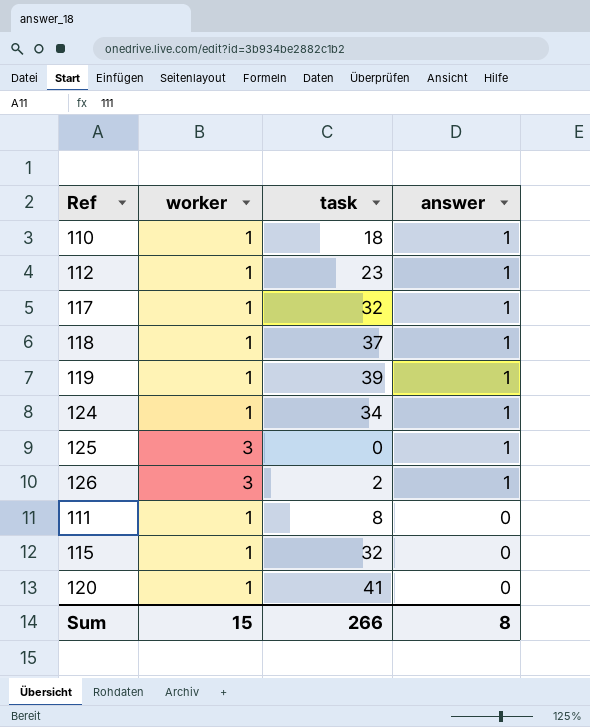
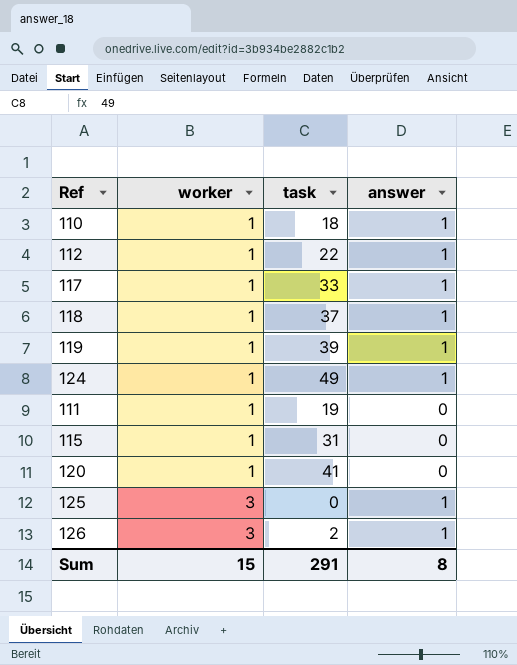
row order: answer descending -> worker ascending
112 | task: 23 -> 22
117 | task: 32 -> 33
124 | task: 34 -> 49
111 | task: 8 -> 19
115 | task: 32 -> 31
Sum | task: 266 -> 291

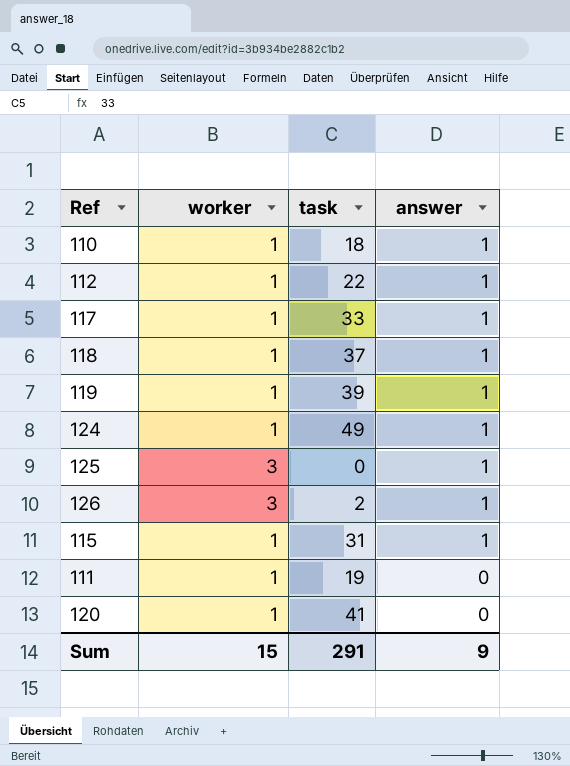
row order: worker ascending -> answer descending
115 | answer: 0 -> 1
Sum | answer: 8 -> 9

